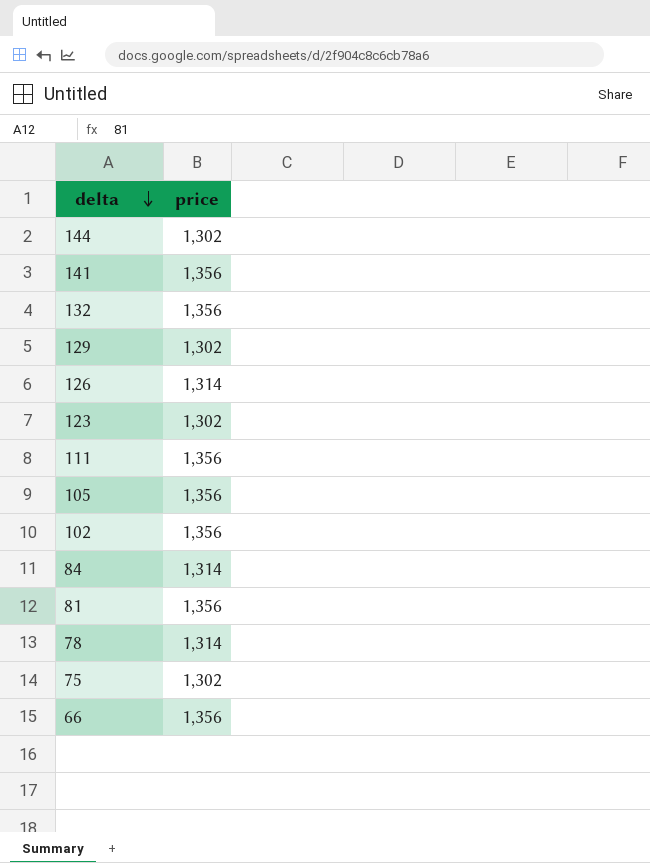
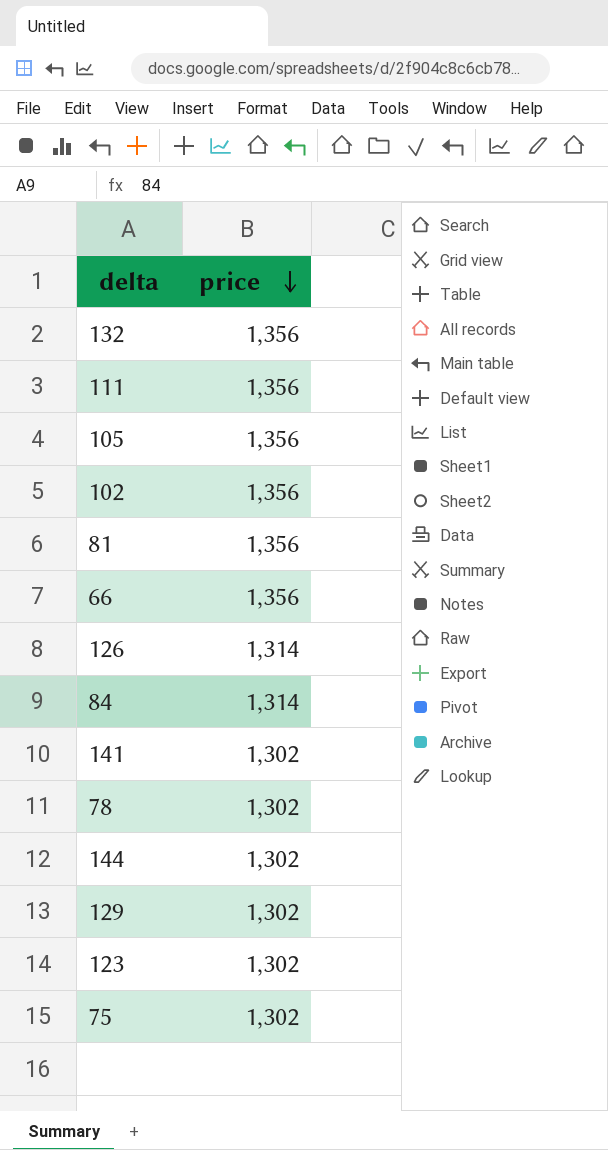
row order: delta descending -> price descending
141 | price: 1,356 -> 1,302
78 | price: 1,314 -> 1,302

